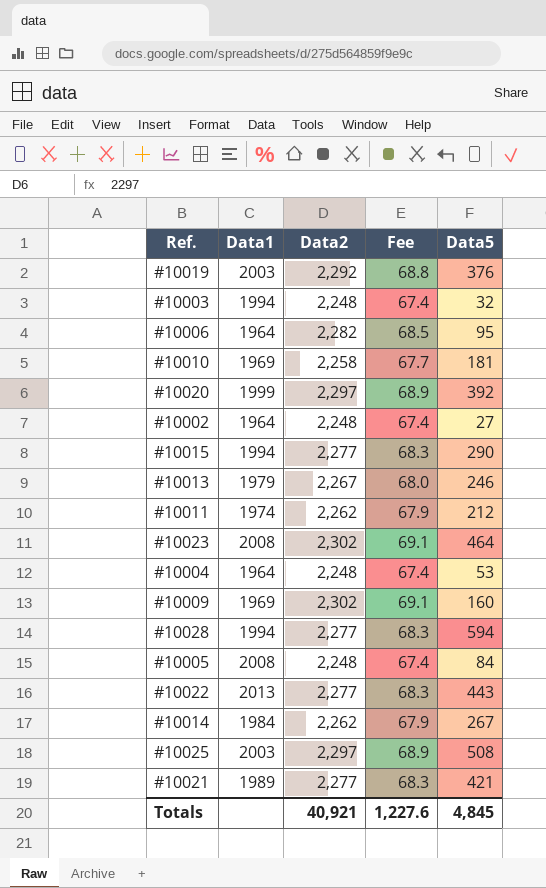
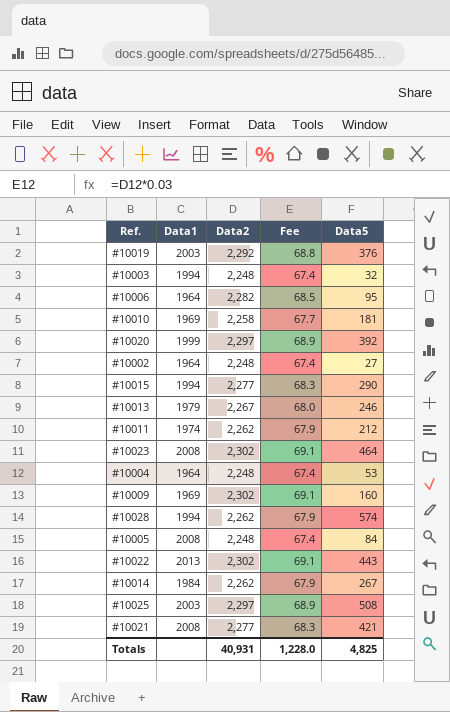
#10028 | Data2: 2,277 -> 2,262
#10028 | Fee: 68.3 -> 67.9
#10028 | Data5: 594 -> 574
#10022 | Data2: 2,277 -> 2,302
#10022 | Fee: 68.3 -> 69.1
#10021 | Data1: 1989 -> 2008
Totals | Data2: 40,921 -> 40,931
Totals | Fee: 1,227.6 -> 1,228.0
Totals | Data5: 4,845 -> 4,825

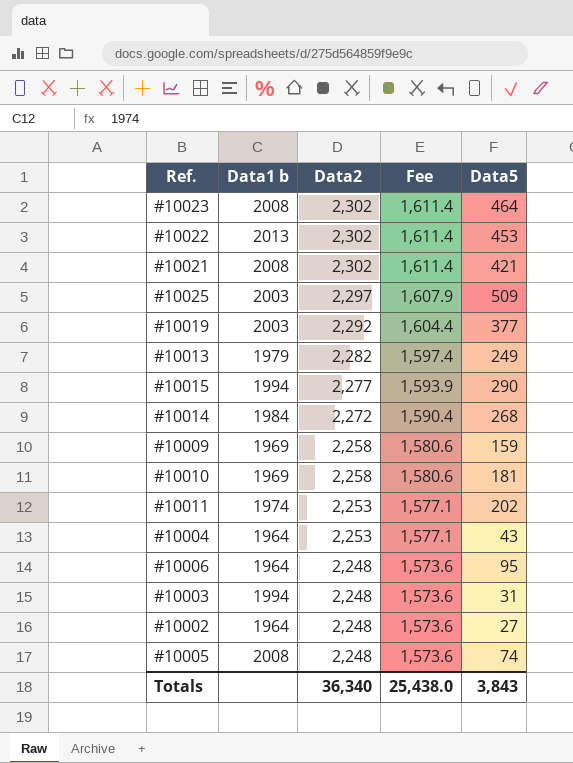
row order: none -> Data2 descending
column name: Data1 -> Data1 b
column Fee | formula: [Data2] * 0.03 -> [Data2] * 0.7
row #10020: 1999 | 2,297 | 68.9 | 392 -> none
row #10028: 1994 | 2,262 | 67.9 | 574 -> none
#10022 | Data5: 443 -> 453
#10021 | Data2: 2,277 -> 2,302
#10025 | Data5: 508 -> 509
#10019 | Data5: 376 -> 377
#10013 | Data2: 2,267 -> 2,282
#10013 | Data5: 246 -> 249
#10014 | Data2: 2,262 -> 2,272
#10014 | Data5: 267 -> 268
#10009 | Data2: 2,302 -> 2,258
#10009 | Data5: 160 -> 159
#10011 | Data2: 2,262 -> 2,253
#10011 | Data5: 212 -> 202
#10004 | Data2: 2,248 -> 2,253
#10004 | Data5: 53 -> 43
#10006 | Data2: 2,282 -> 2,248
#10003 | Data5: 32 -> 31
#10005 | Data5: 84 -> 74
Totals | Data2: 40,931 -> 36,340
Totals | Fee: 1,228.0 -> 25,438.0
Totals | Data5: 4,825 -> 3,843

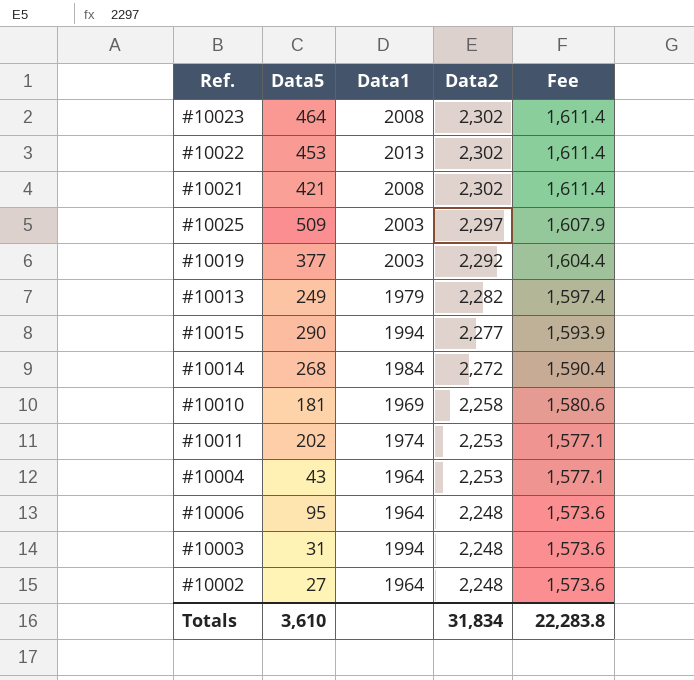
column Data5 | position: 5 -> 2
column name: Data1 b -> Data1
row #10009: 1969 | 2,258 | 1,580.6 | 159 -> none
row #10005: 2008 | 2,248 | 1,573.6 | 74 -> none
Totals | Data5: 3,843 -> 3,610
Totals | Data2: 36,340 -> 31,834
Totals | Fee: 25,438.0 -> 22,283.8

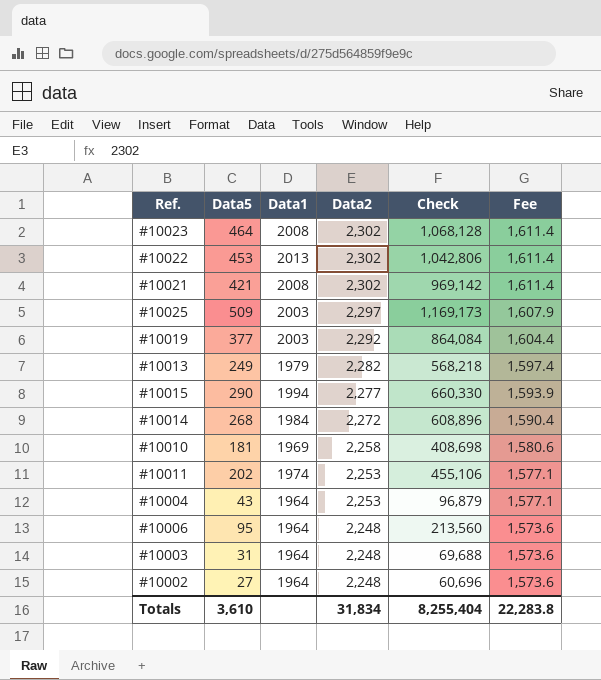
column Check | formula: none -> [Data5] * [Data2]
#10003 | Data1: 1994 -> 1964

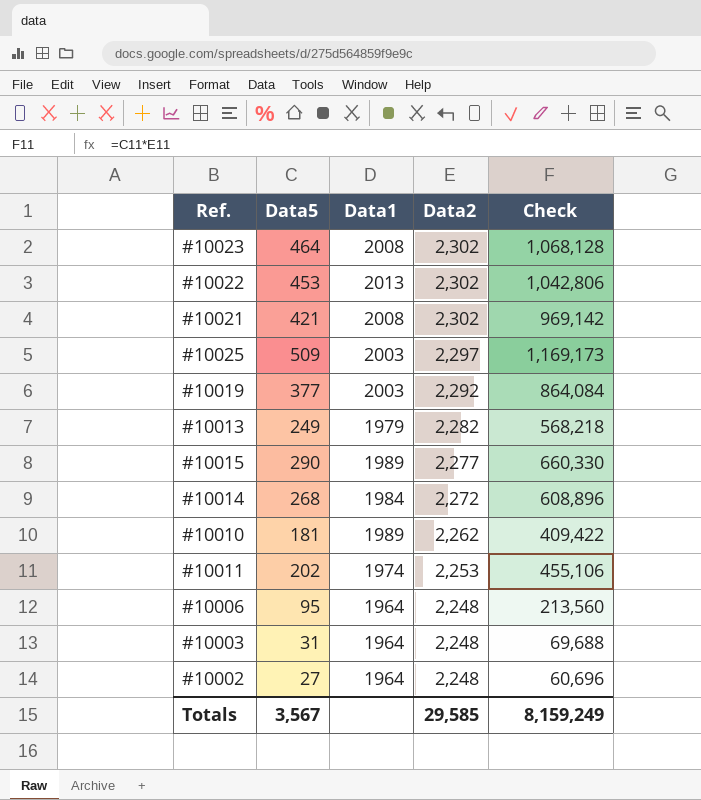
column Fee | formula: [Data2] * 0.7 -> none
row #10004: 43 | 1964 | 2,253 | 96,879 | 1,577.1 -> none
#10015 | Data1: 1994 -> 1989
#10010 | Data1: 1969 -> 1989
#10010 | Data2: 2,258 -> 2,262
#10010 | Check: 408,698 -> 409,422
Totals | Data5: 3,610 -> 3,567
Totals | Data2: 31,834 -> 29,585
Totals | Check: 8,255,404 -> 8,159,249

